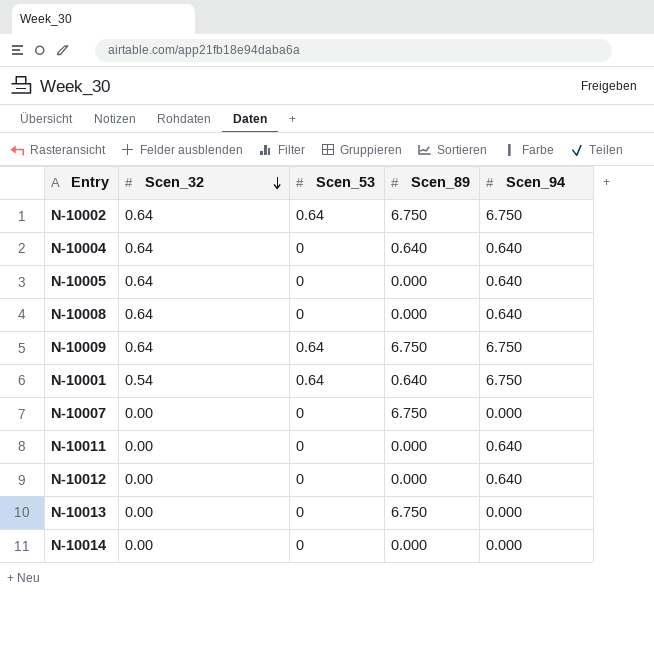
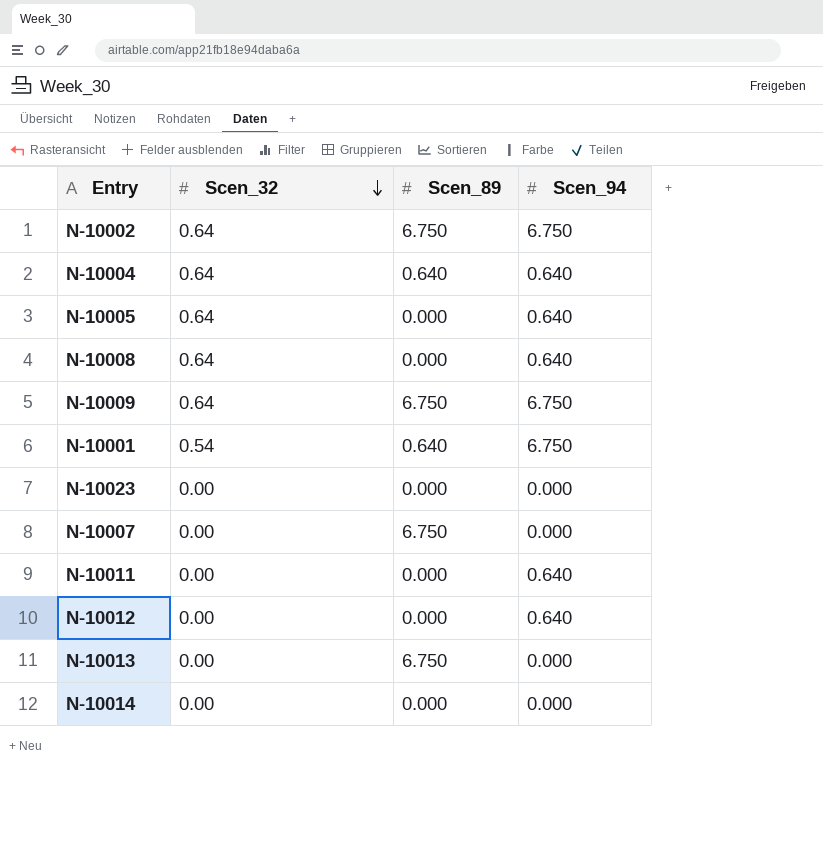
column Scen_53 | position: 3 -> none
row N-10023: none -> 0.00 | 0.000 | 0.000

